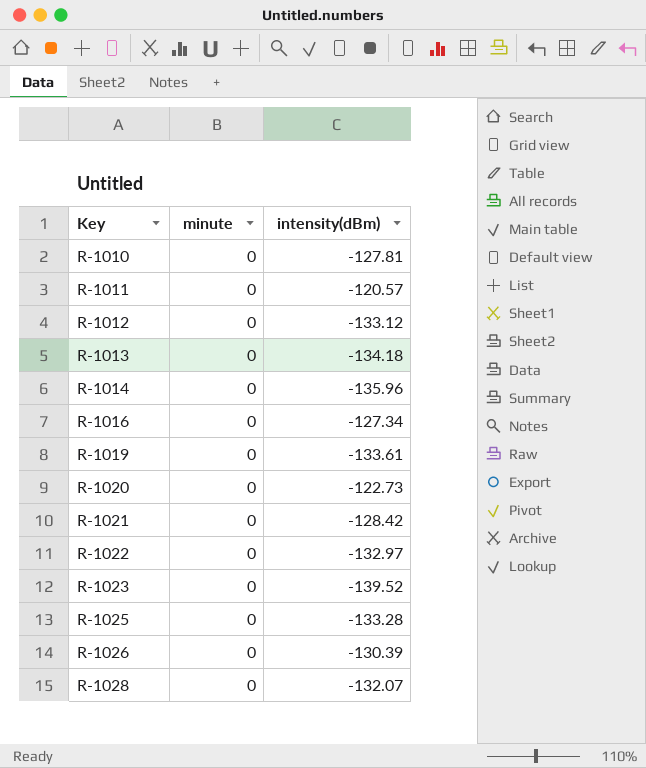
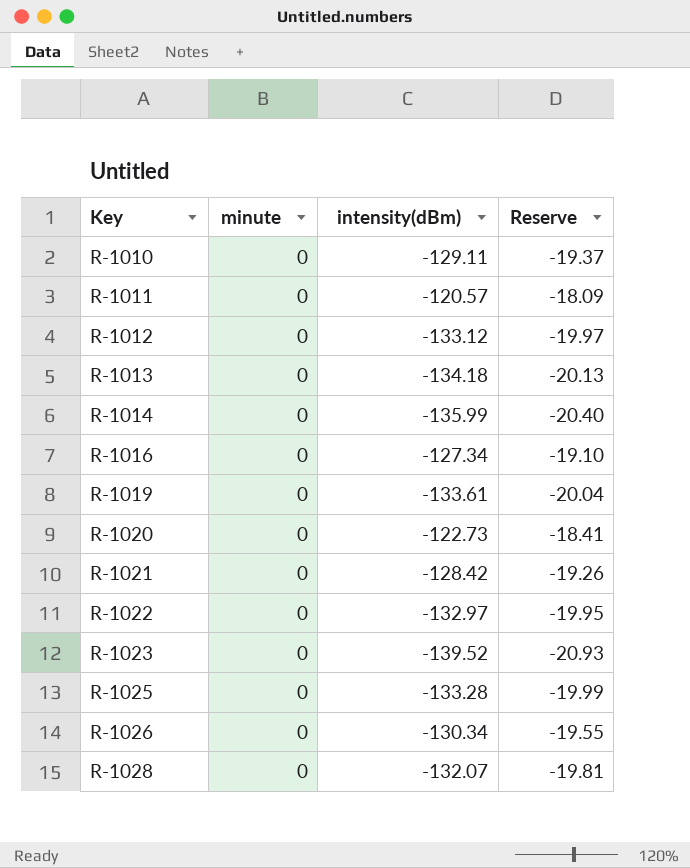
column Reserve | formula: none -> [intensity(dBm)] * 0.15
R-1010 | intensity(dBm): -127.81 -> -129.11
R-1014 | intensity(dBm): -135.96 -> -135.99
R-1026 | intensity(dBm): -130.39 -> -130.34

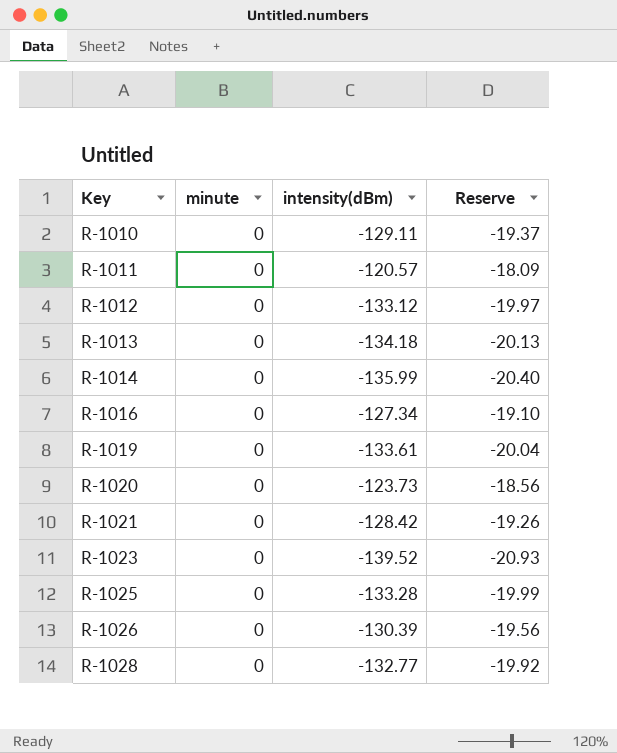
row R-1022: 0 | -132.97 | -19.95 -> none
R-1020 | intensity(dBm): -122.73 -> -123.73
R-1020 | Reserve: -18.41 -> -18.56
R-1026 | intensity(dBm): -130.34 -> -130.39
R-1026 | Reserve: -19.55 -> -19.56
R-1028 | intensity(dBm): -132.07 -> -132.77
R-1028 | Reserve: -19.81 -> -19.92

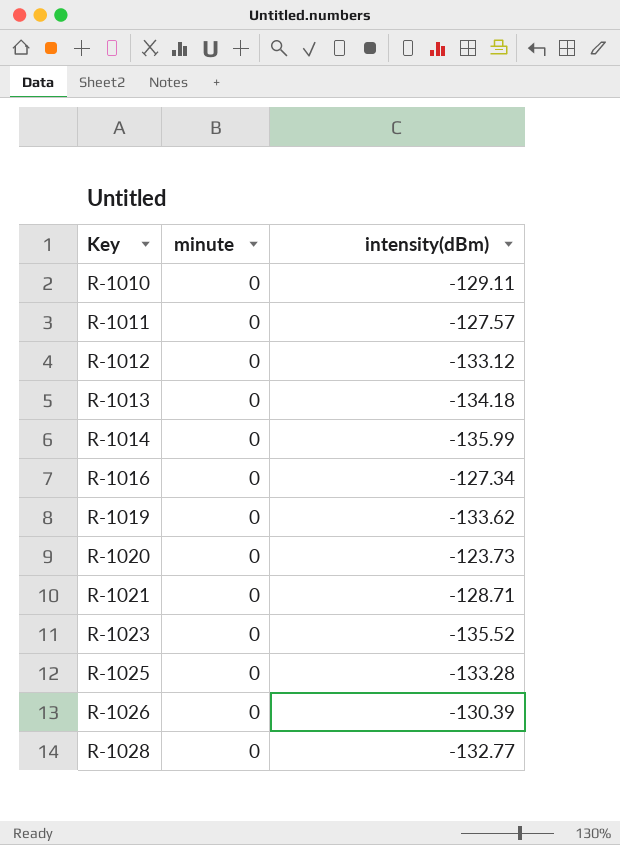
column Reserve | formula: [intensity(dBm)] * 0.15 -> none
R-1011 | intensity(dBm): -120.57 -> -127.57
R-1019 | intensity(dBm): -133.61 -> -133.62
R-1021 | intensity(dBm): -128.42 -> -128.71
R-1023 | intensity(dBm): -139.52 -> -135.52

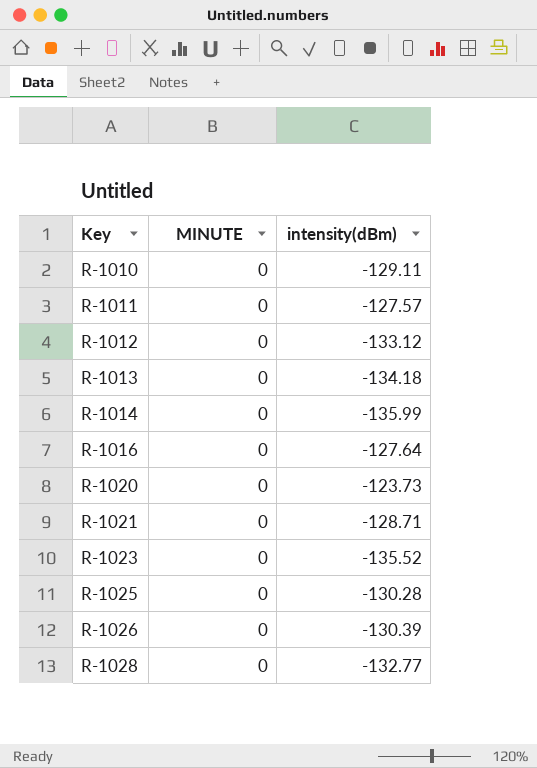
column name: minute -> MINUTE
row R-1019: 0 | -133.62 -> none
R-1016 | intensity(dBm): -127.34 -> -127.64
R-1025 | intensity(dBm): -133.28 -> -130.28

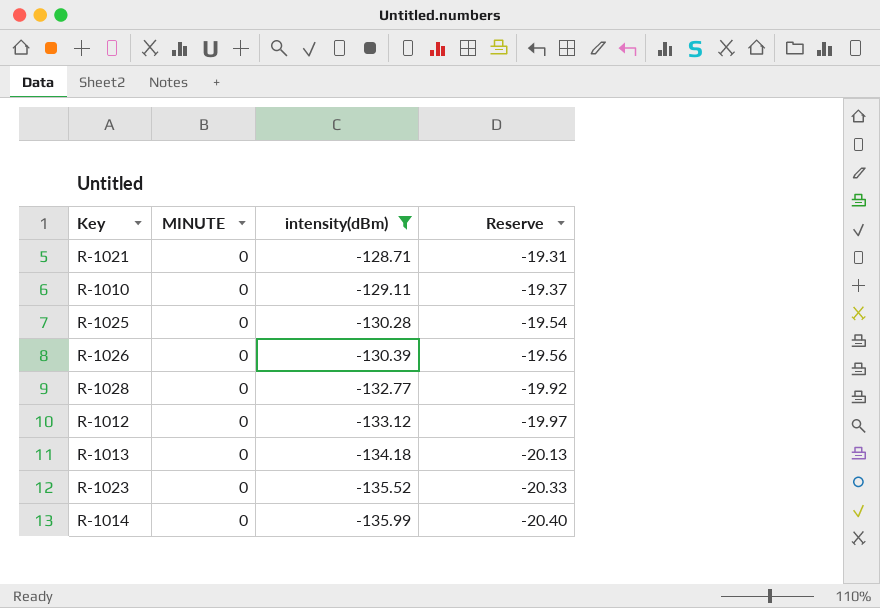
filter: none -> intensity(dBm) <= -128.71
row order: Key ascending -> intensity(dBm) descending
column Reserve | formula: none -> [intensity(dBm)] * 0.15

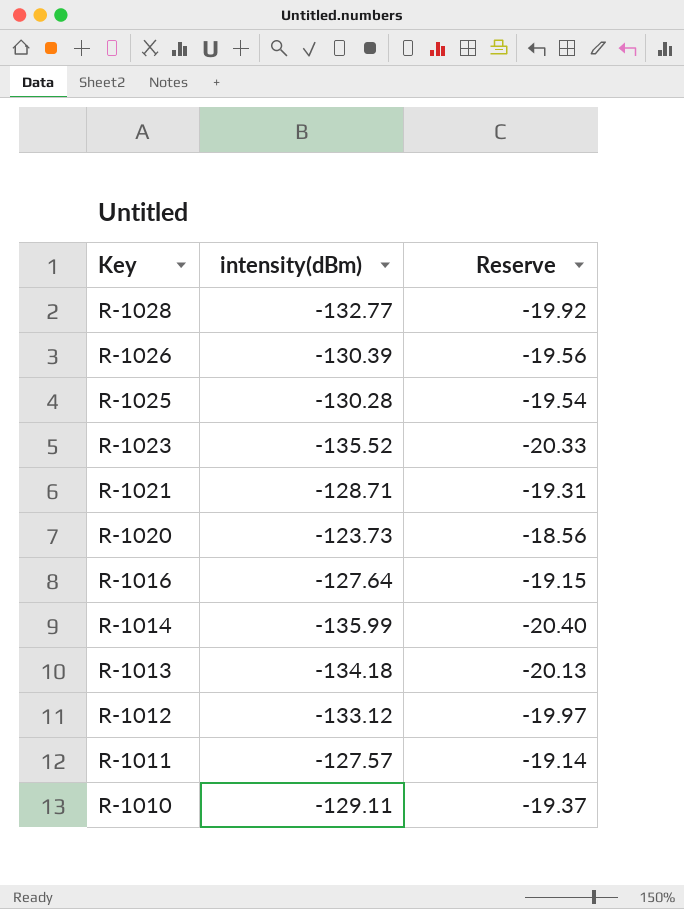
filter: intensity(dBm) <= -128.71 -> none
row order: intensity(dBm) descending -> Key descending
column MINUTE | position: 2 -> none

